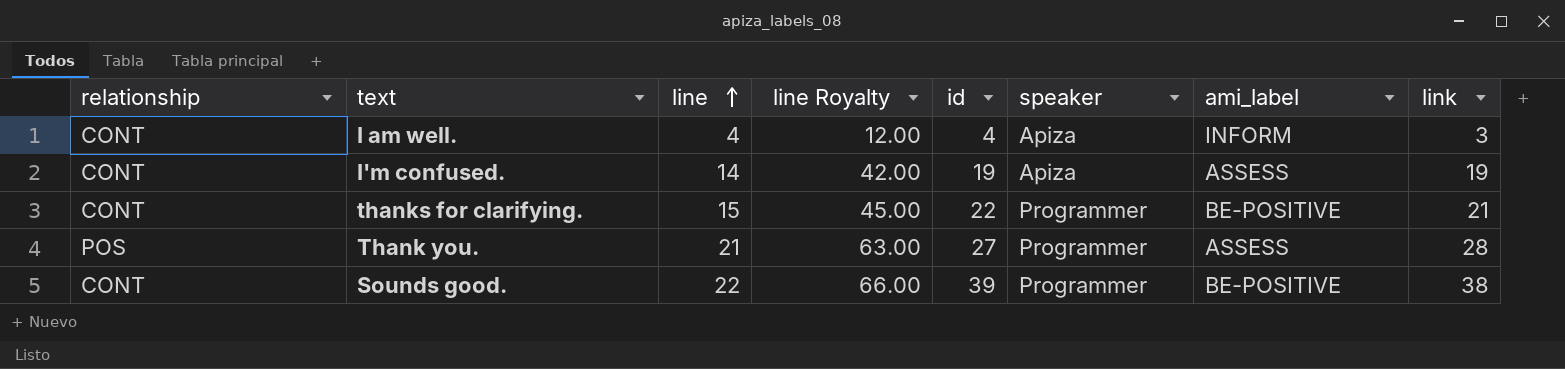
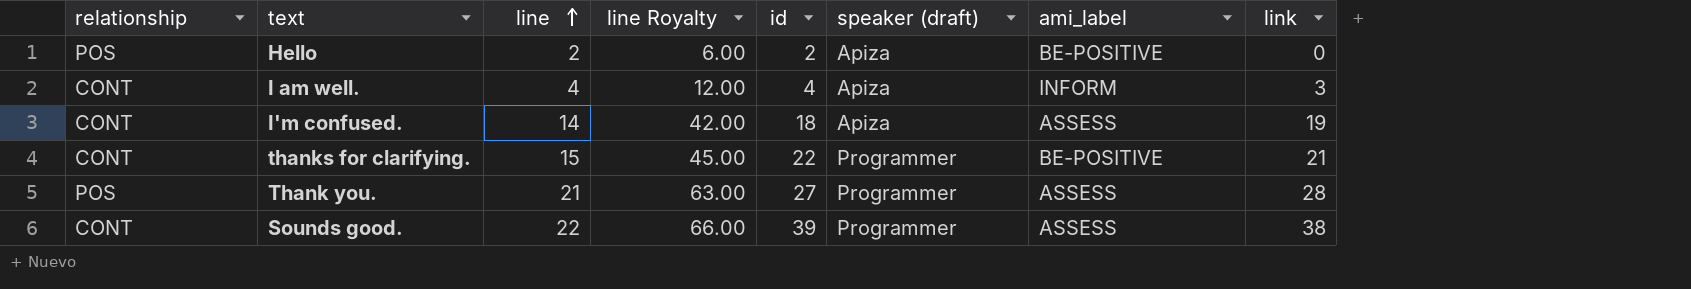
column name: speaker -> speaker (draft)
row Hello: none -> POS | 2 | 6.00 | 2 | Apiza | BE-POSITIVE | 0
I'm confused. | id: 19 -> 18
Sounds good. | ami_label: BE-POSITIVE -> ASSESS

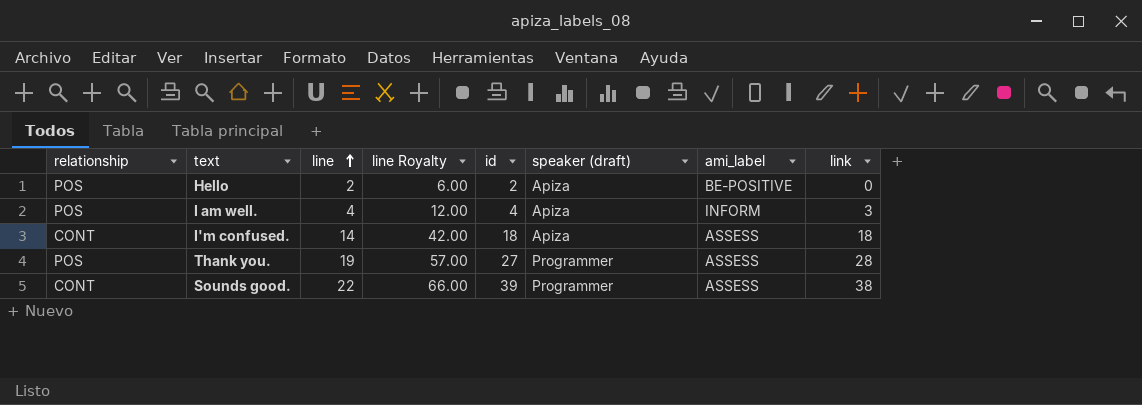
row thanks for clarifying.: CONT | 15 | 45.00 | 22 | Programmer | BE-POSITIVE | 21 -> none
I am well. | relationship: CONT -> POS
I'm confused. | link: 19 -> 18
Thank you. | line: 21 -> 19
Thank you. | line Royalty: 63.00 -> 57.00

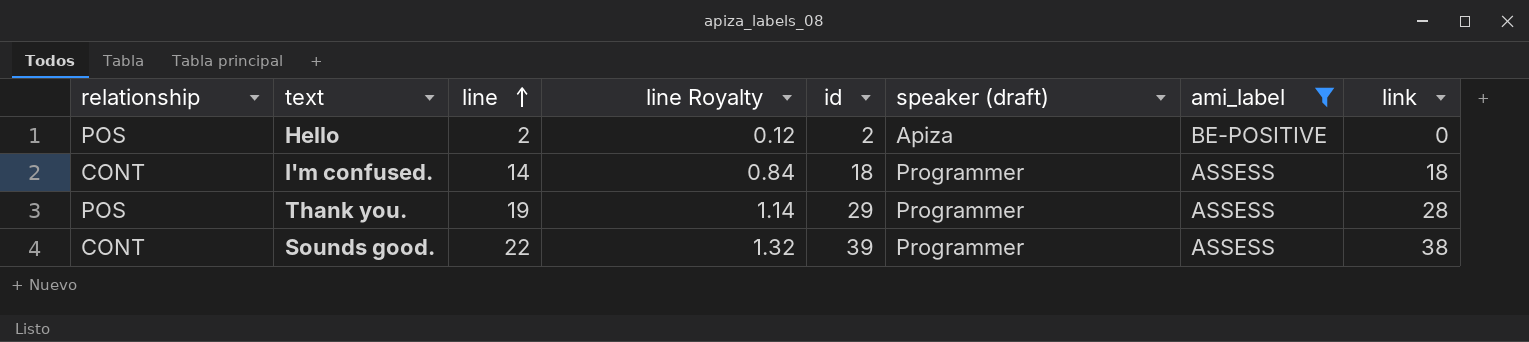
filter: none -> ami_label != INFORM
column line Royalty | formula: [line] * 3 -> [line] * 0.06
I'm confused. | speaker (draft): Apiza -> Programmer
Thank you. | id: 27 -> 29

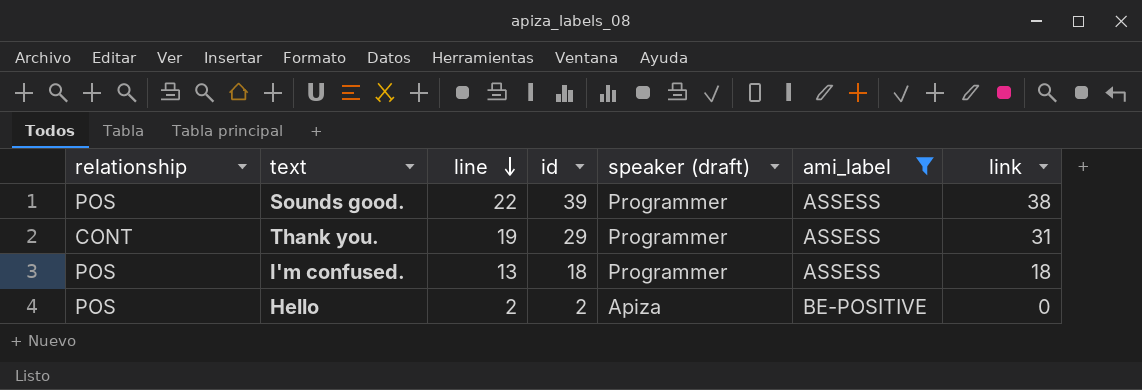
row order: line ascending -> line descending
column line Royalty | formula: [line] * 0.06 -> none
Sounds good. | relationship: CONT -> POS
Thank you. | relationship: POS -> CONT
Thank you. | link: 28 -> 31
I'm confused. | relationship: CONT -> POS
I'm confused. | line: 14 -> 13

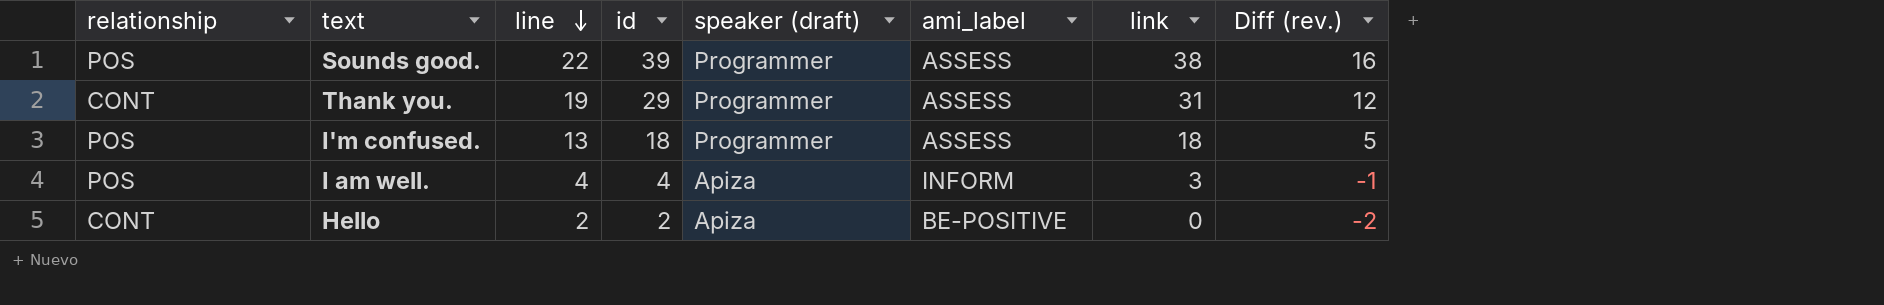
filter: ami_label != INFORM -> none
column Diff (rev.) | formula: none -> [link] - [line]
Hello | relationship: POS -> CONT

